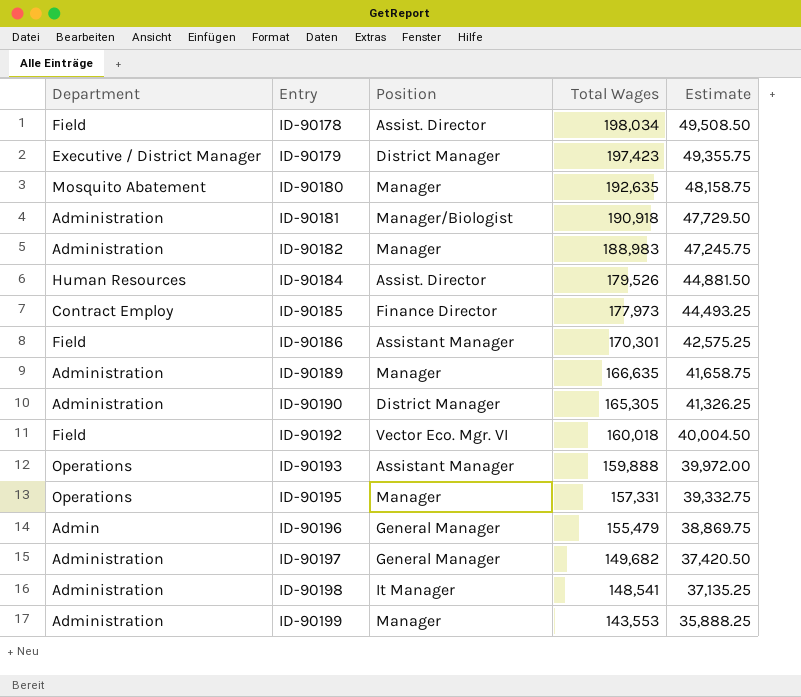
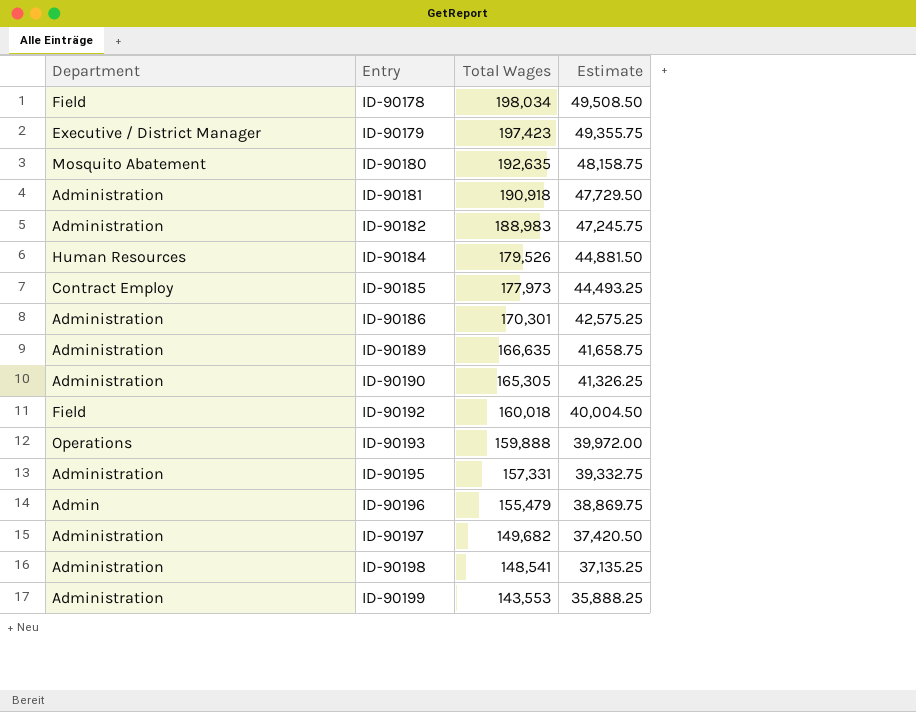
column Position | position: 3 -> none
ID-90186 | Department: Field -> Administration
ID-90195 | Department: Operations -> Administration

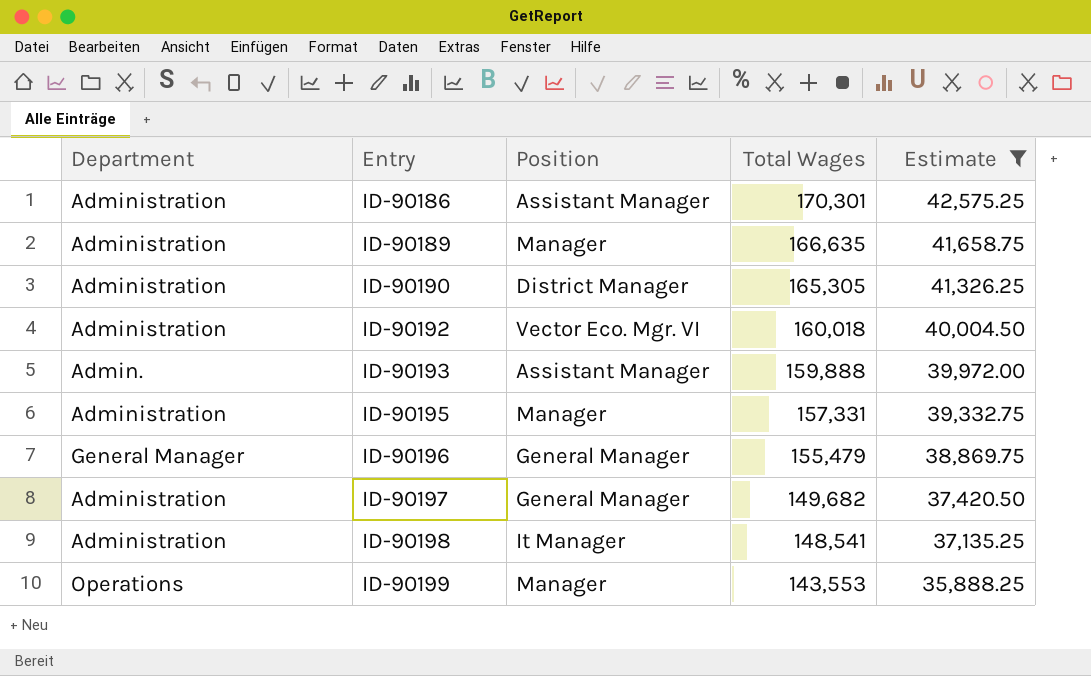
filter: none -> Estimate <= 42,575.25
column Position | position: none -> 3
ID-90192 | Department: Field -> Administration
ID-90193 | Department: Operations -> Admin.
ID-90196 | Department: Admin -> General Manager
ID-90199 | Department: Administration -> Operations

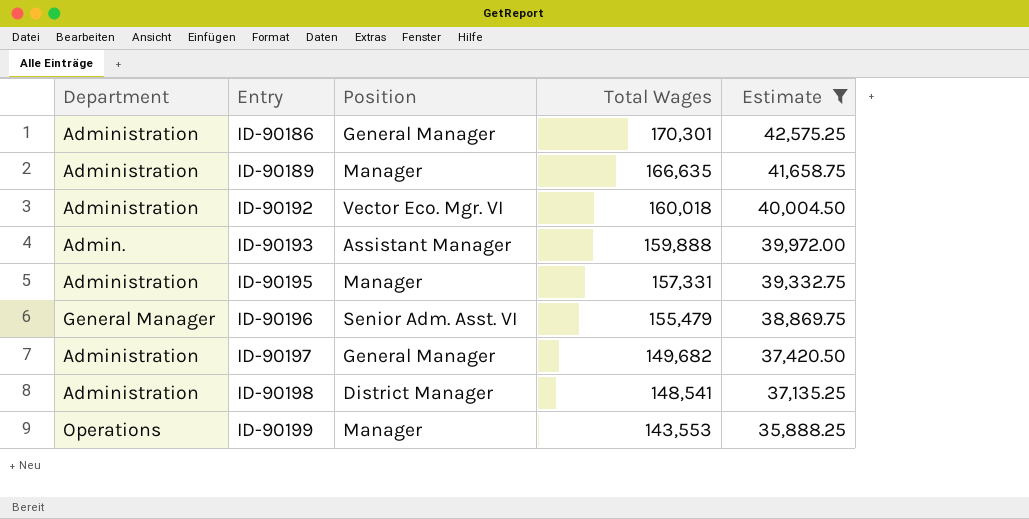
row ID-90190: Administration | District Manager | 165,305 | 41,326.25 -> none
ID-90186 | Position: Assistant Manager -> General Manager
ID-90196 | Position: General Manager -> Senior Adm. Asst. VI
ID-90198 | Position: It Manager -> District Manager

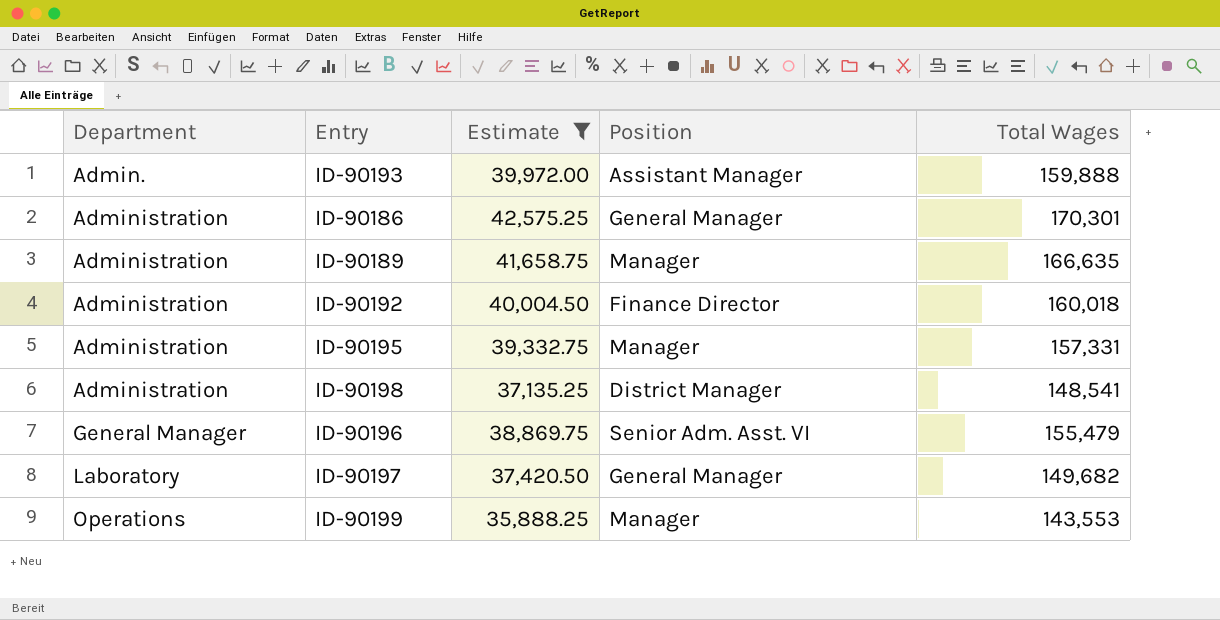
row order: Entry ascending -> Department ascending
column Estimate | position: 5 -> 3
ID-90192 | Position: Vector Eco. Mgr. VI -> Finance Director
ID-90197 | Department: Administration -> Laboratory

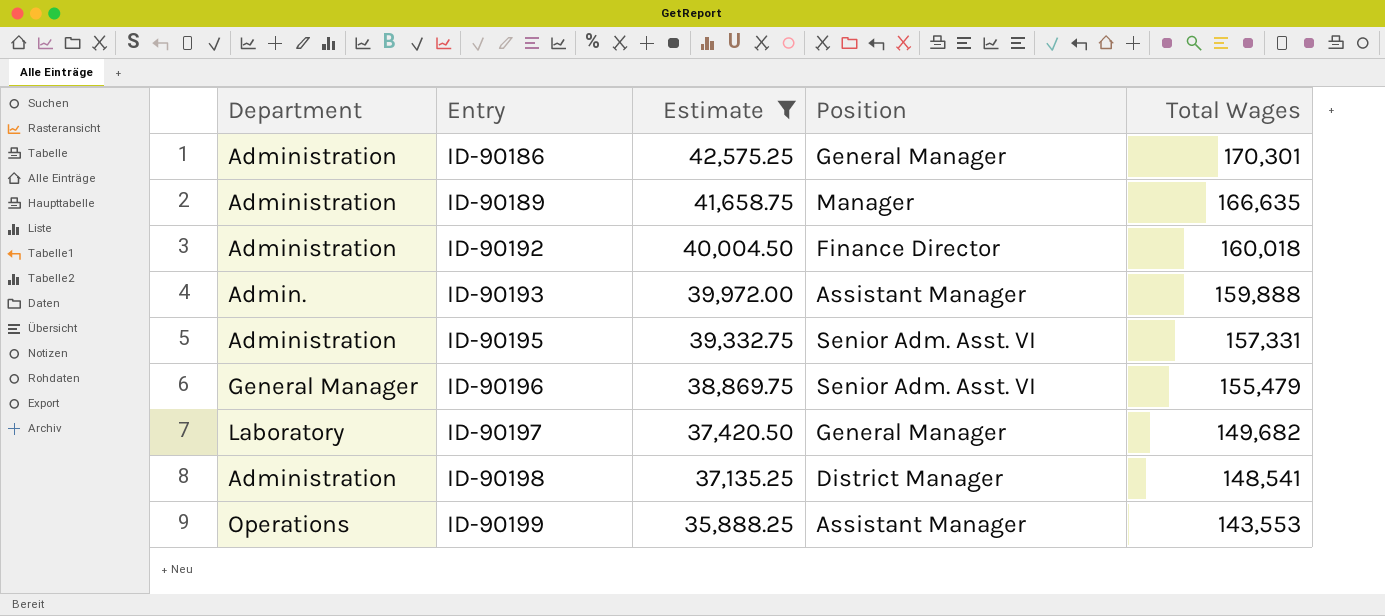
row order: Department ascending -> Entry ascending
ID-90195 | Position: Manager -> Senior Adm. Asst. VI
ID-90199 | Position: Manager -> Assistant Manager

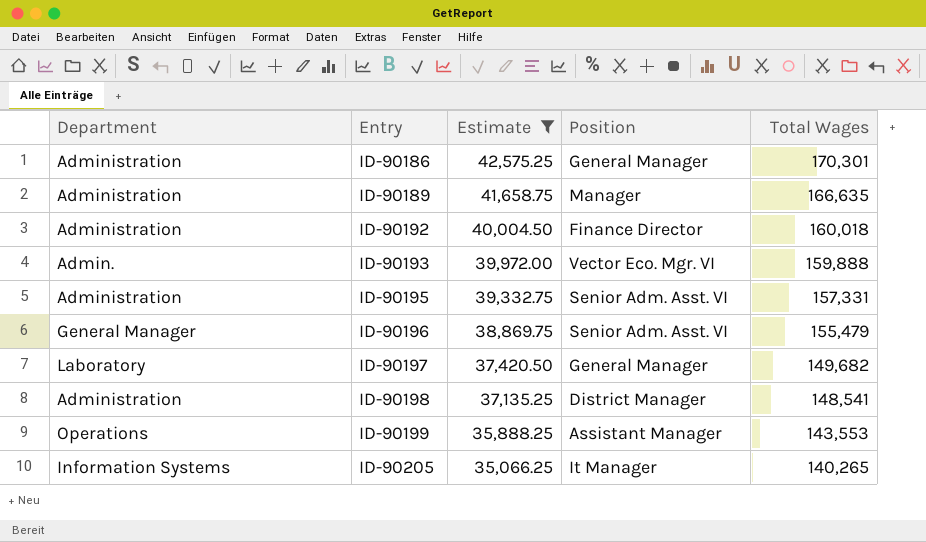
ID-90193 | Position: Assistant Manager -> Vector Eco. Mgr. VI
row ID-90205: none -> Information Systems | 35,066.25 | It Manager | 140,265

